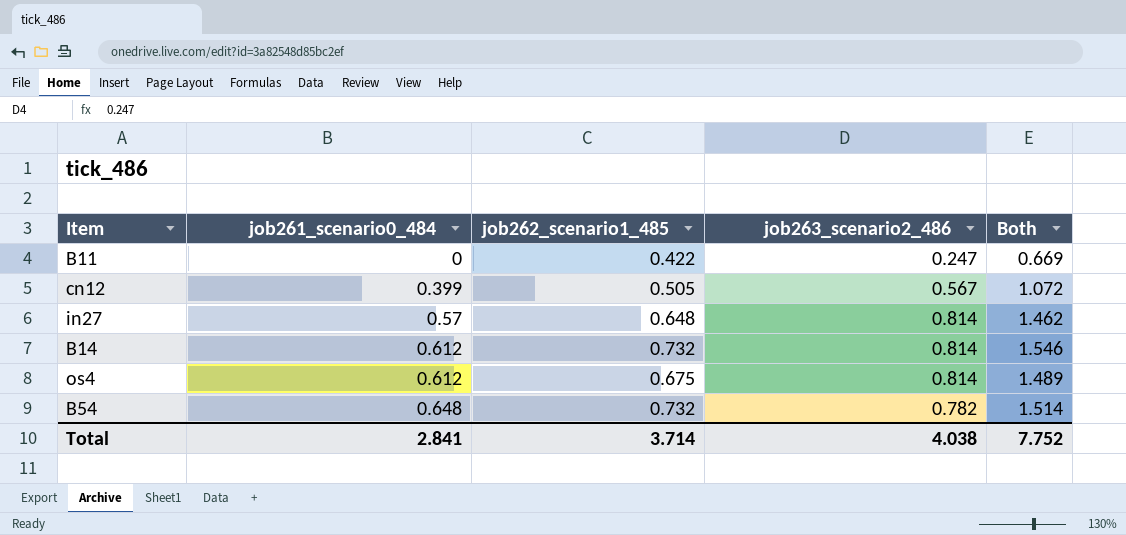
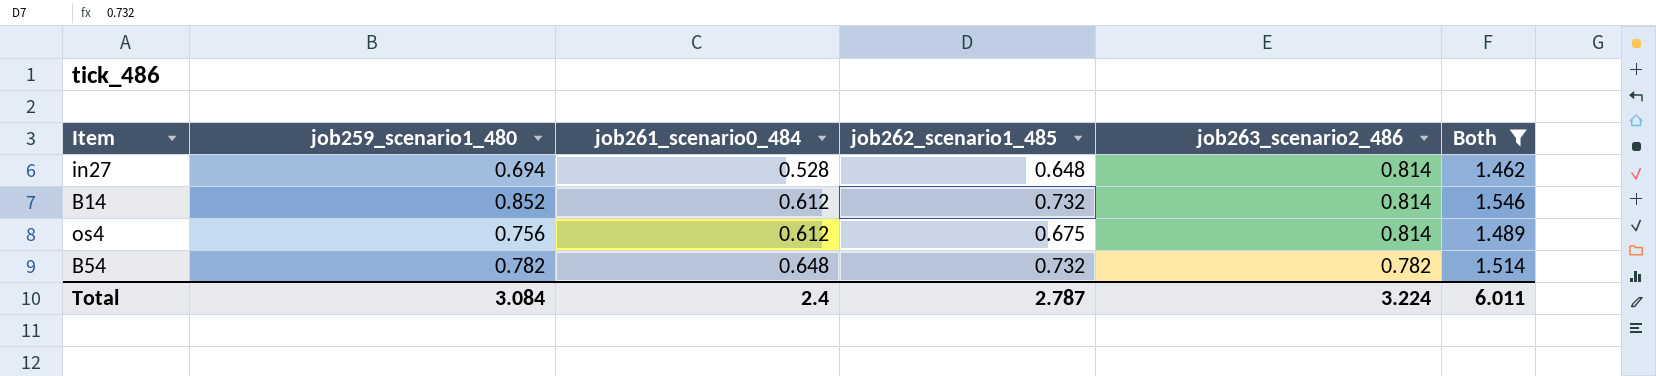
filter: none -> Both >= 1.462
column job259_scenario1_480 | position: none -> 2
in27 | job261_scenario0_484: 0.57 -> 0.528
Total | job261_scenario0_484: 2.841 -> 2.4
Total | job262_scenario1_485: 3.714 -> 2.787
Total | job263_scenario2_486: 4.038 -> 3.224
Total | Both: 7.752 -> 6.011

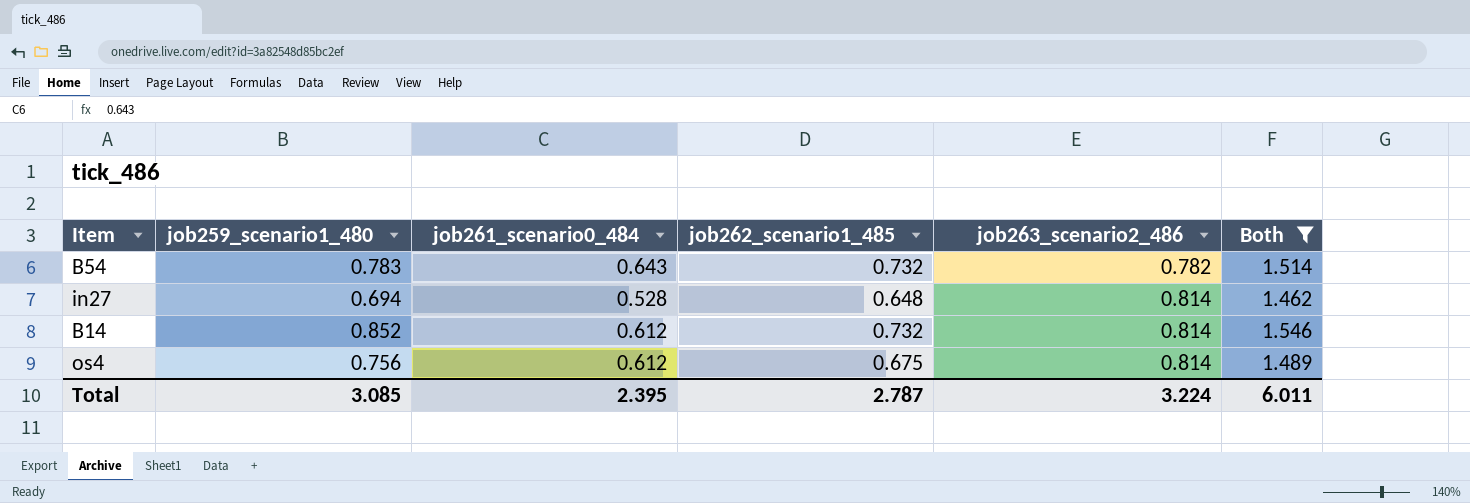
row order: job261_scenario0_484 ascending -> job263_scenario2_486 ascending
B54 | job259_scenario1_480: 0.782 -> 0.783
B54 | job261_scenario0_484: 0.648 -> 0.643
Total | job259_scenario1_480: 3.084 -> 3.085
Total | job261_scenario0_484: 2.4 -> 2.395

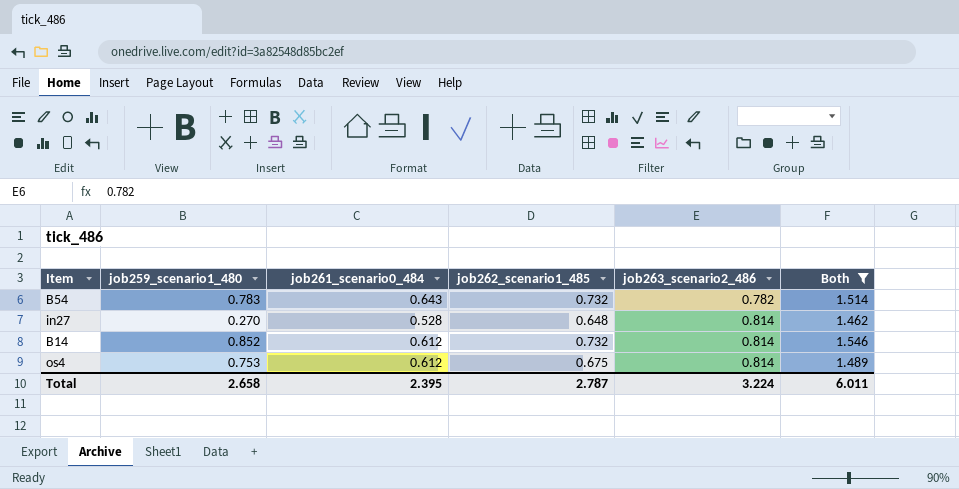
in27 | job259_scenario1_480: 0.694 -> 0.270
os4 | job259_scenario1_480: 0.756 -> 0.753
Total | job259_scenario1_480: 3.085 -> 2.658

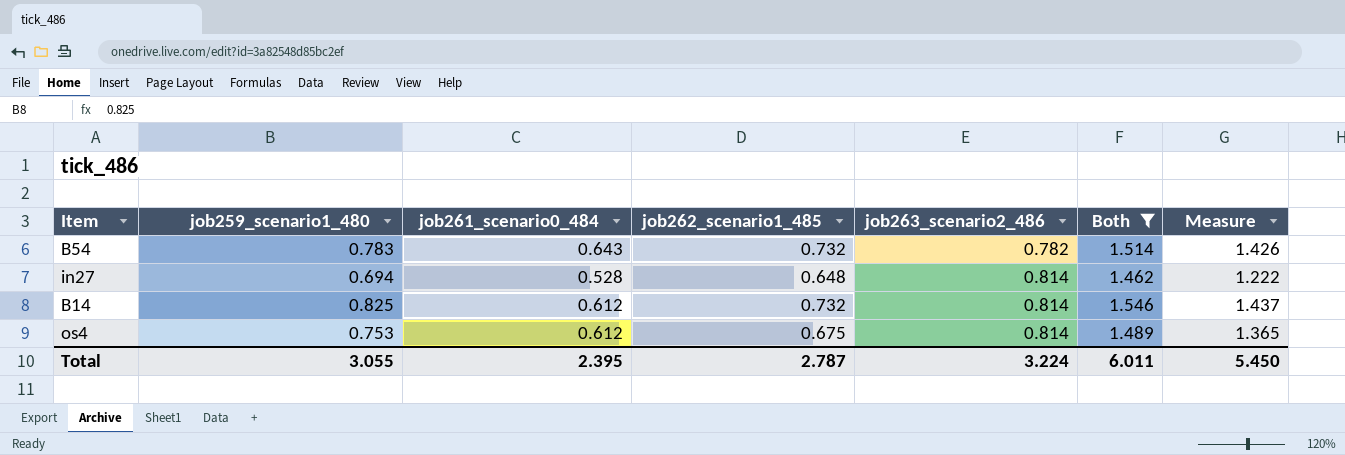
column Measure | formula: none -> [job259_scenario1_480] + [job261_scenario0_484]
in27 | job259_scenario1_480: 0.270 -> 0.694
B14 | job259_scenario1_480: 0.852 -> 0.825
Total | job259_scenario1_480: 2.658 -> 3.055

